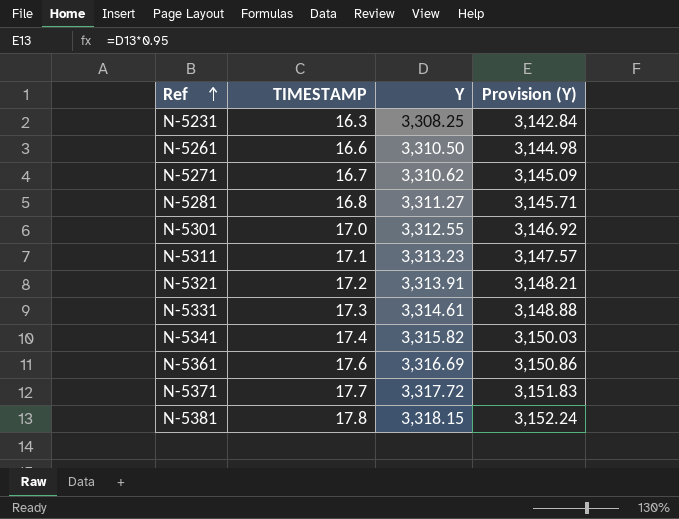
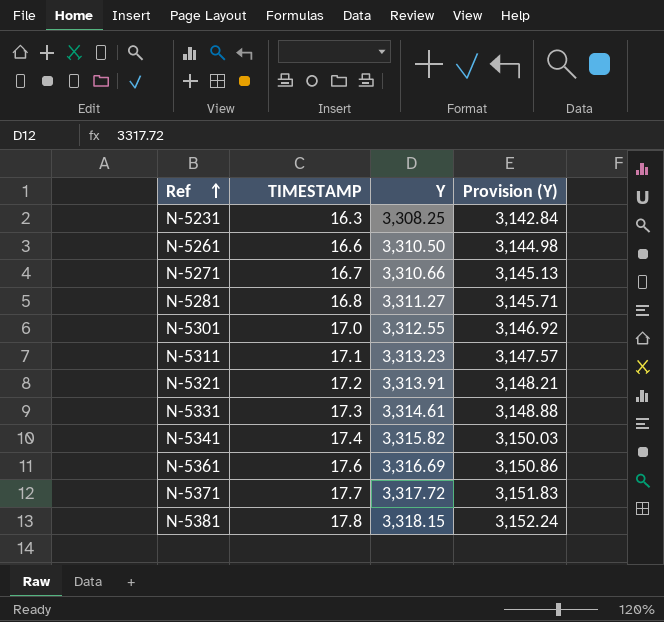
N-5271 | Y: 3,310.62 -> 3,310.66
N-5271 | Provision (Y): 3,145.09 -> 3,145.13

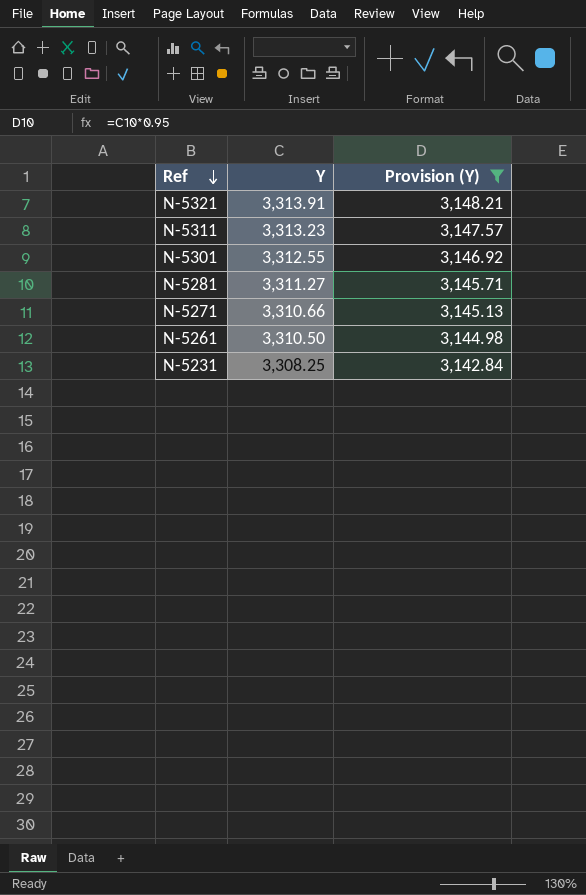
filter: none -> Provision (Y) <= 3,148.21
row order: Ref ascending -> Ref descending
column TIMESTAMP | position: 2 -> none

